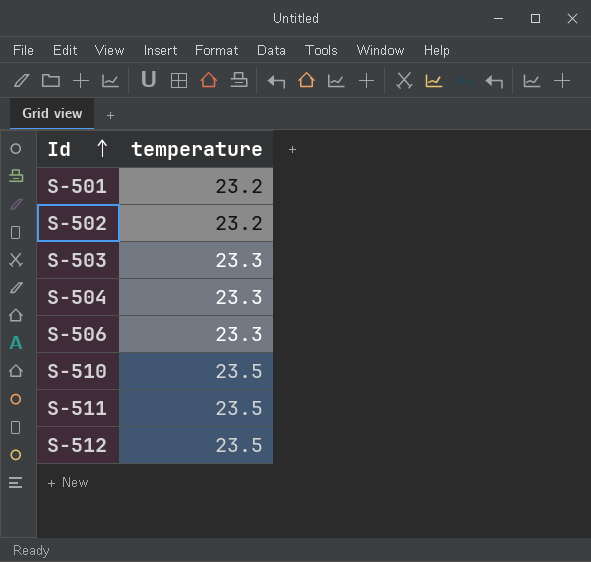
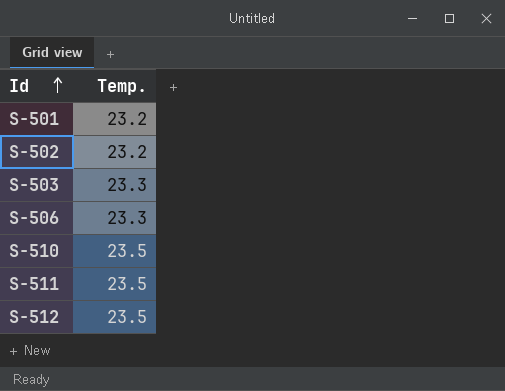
column name: temperature -> Temp.
row S-504: 23.3 -> none

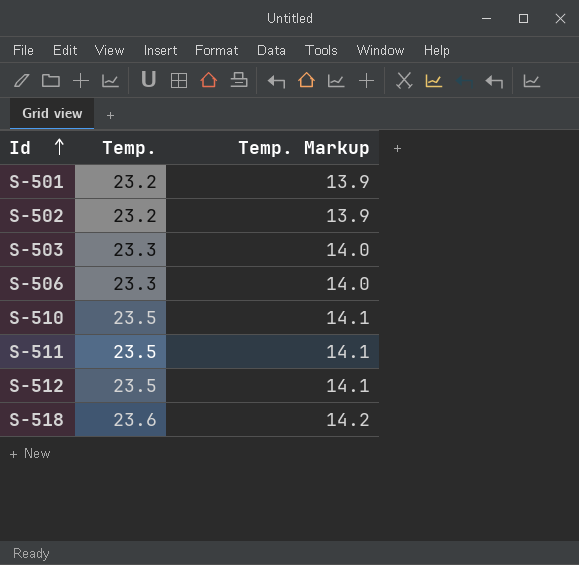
column Temp. Markup | formula: none -> [Temp.] * 0.6
row S-518: none -> 23.6 | 14.2

